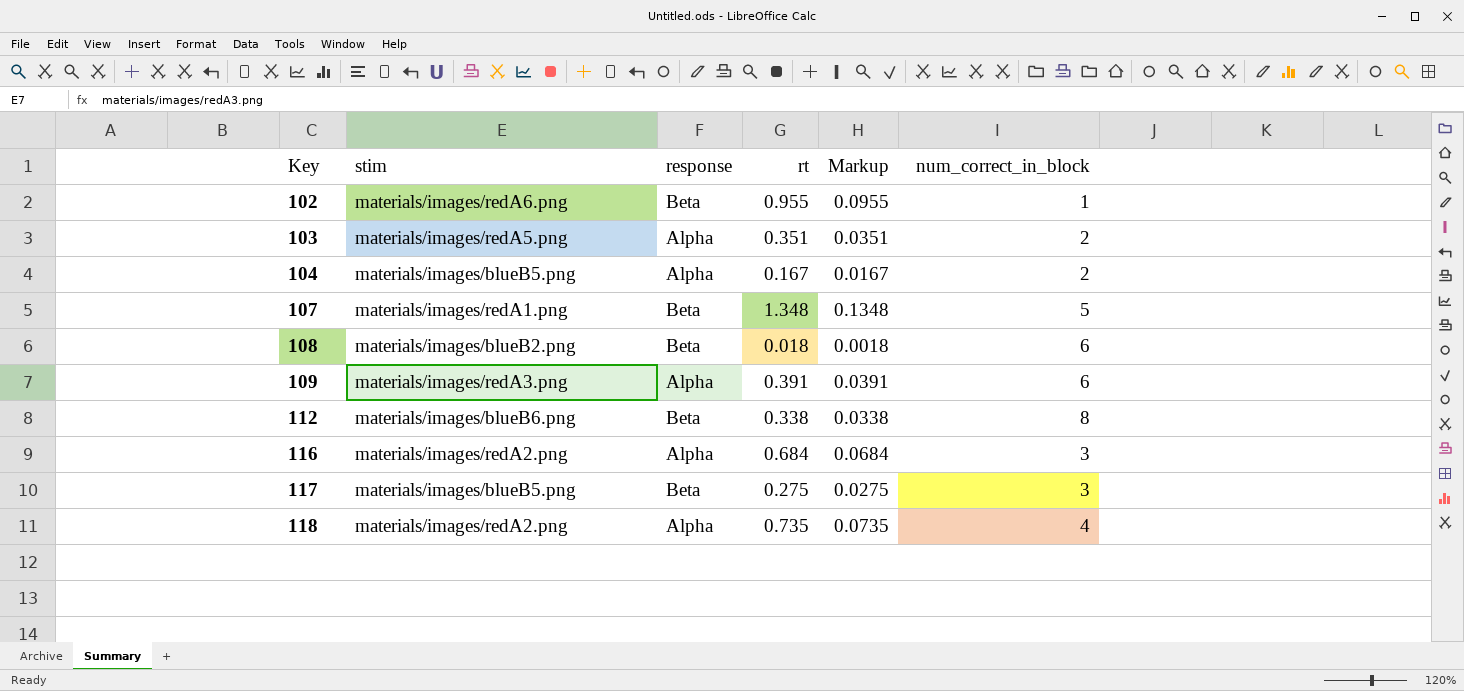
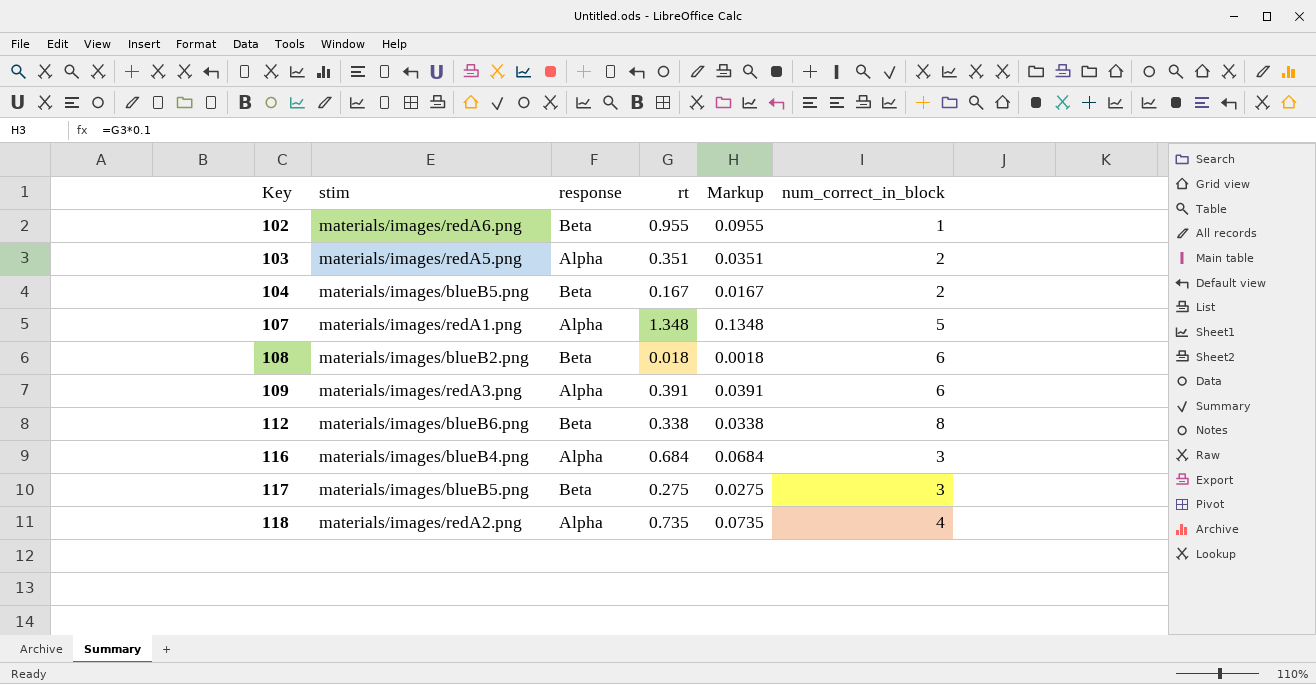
104 | response: Alpha -> Beta
107 | response: Beta -> Alpha
116 | stim: materials/images/redA2.png -> materials/images/blueB4.png

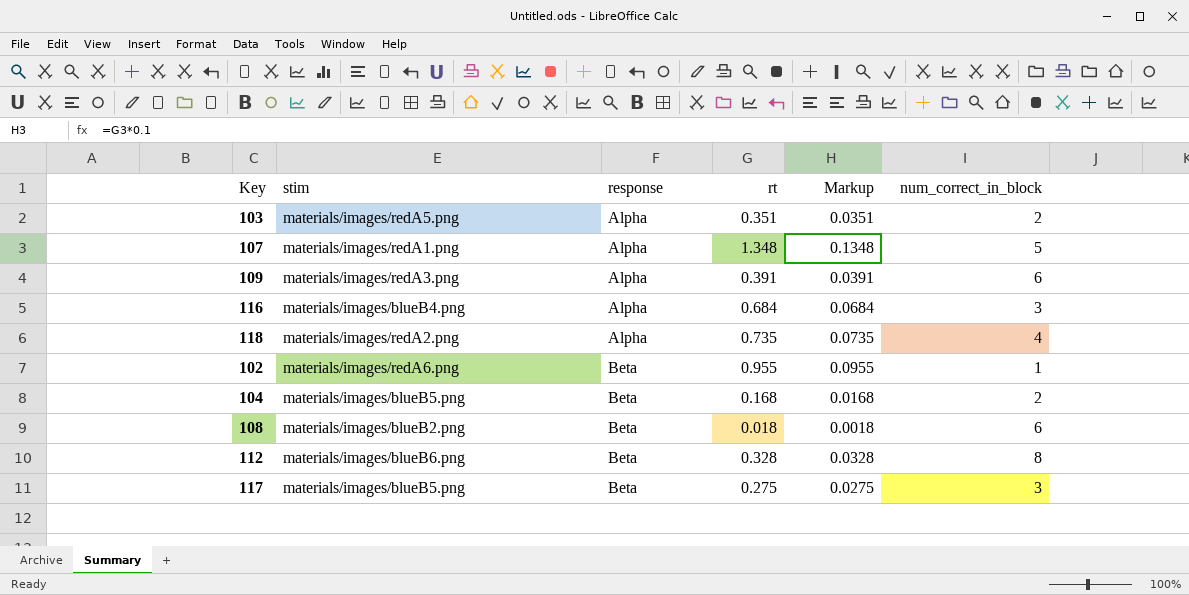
row order: Key ascending -> response ascending
104 | rt: 0.167 -> 0.168
104 | Markup: 0.0167 -> 0.0168
112 | rt: 0.338 -> 0.328
112 | Markup: 0.0338 -> 0.0328

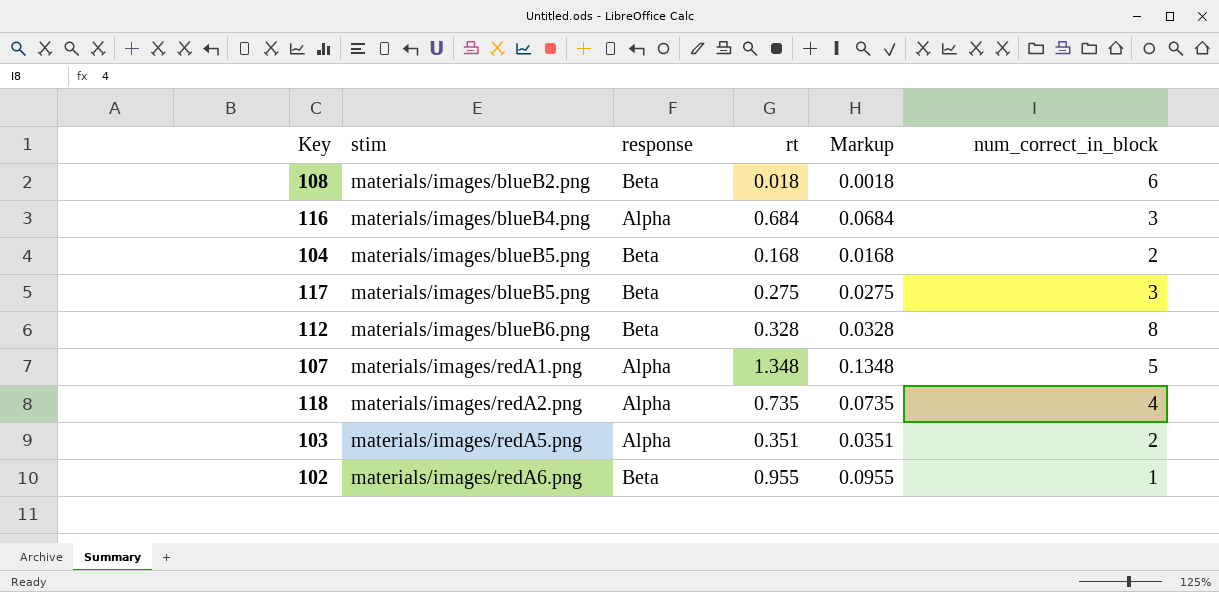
row order: response ascending -> stim ascending
row 109: materials/images/redA3.png | Alpha | 0.391 | 0.0391 | 6 -> none

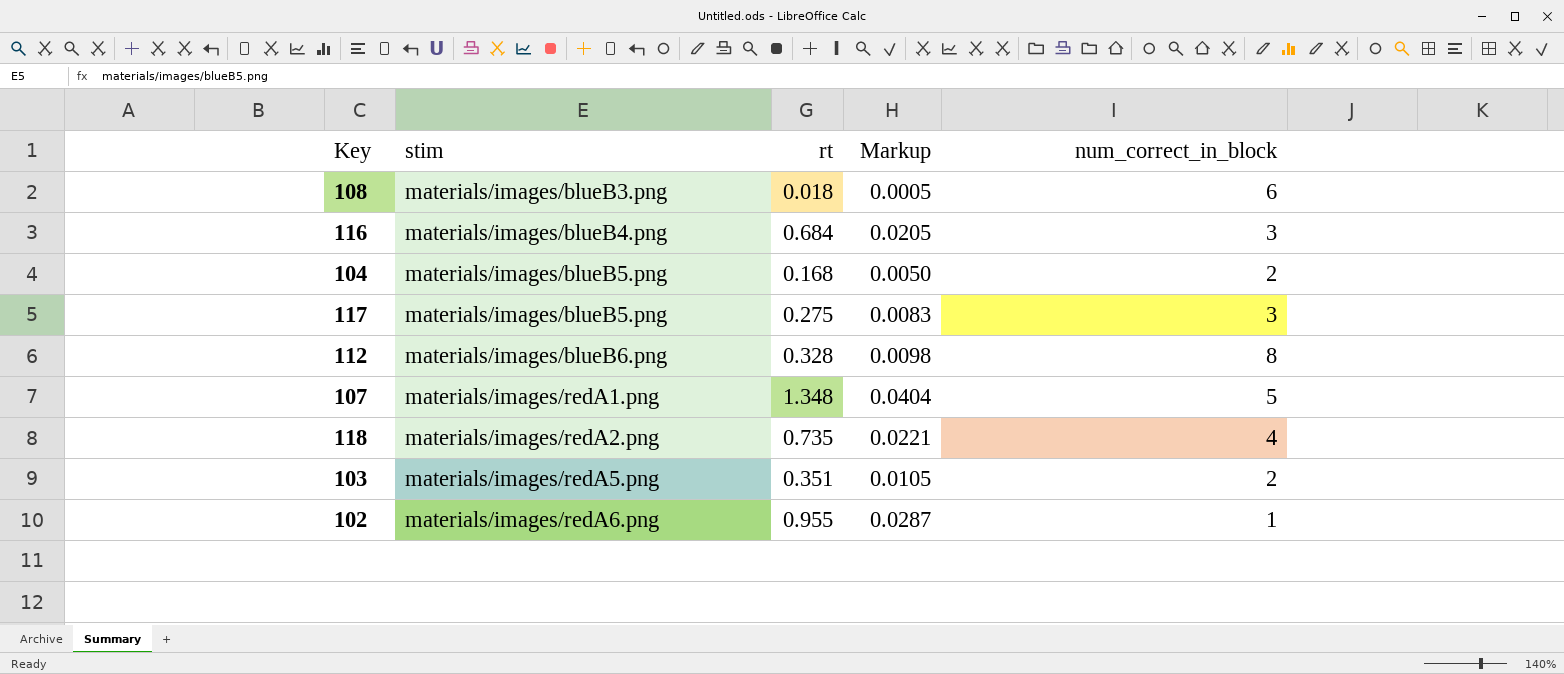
column response | position: 3 -> none
column Markup | formula: [rt] * 0.1 -> [rt] * 0.03
108 | stim: materials/images/blueB2.png -> materials/images/blueB3.png

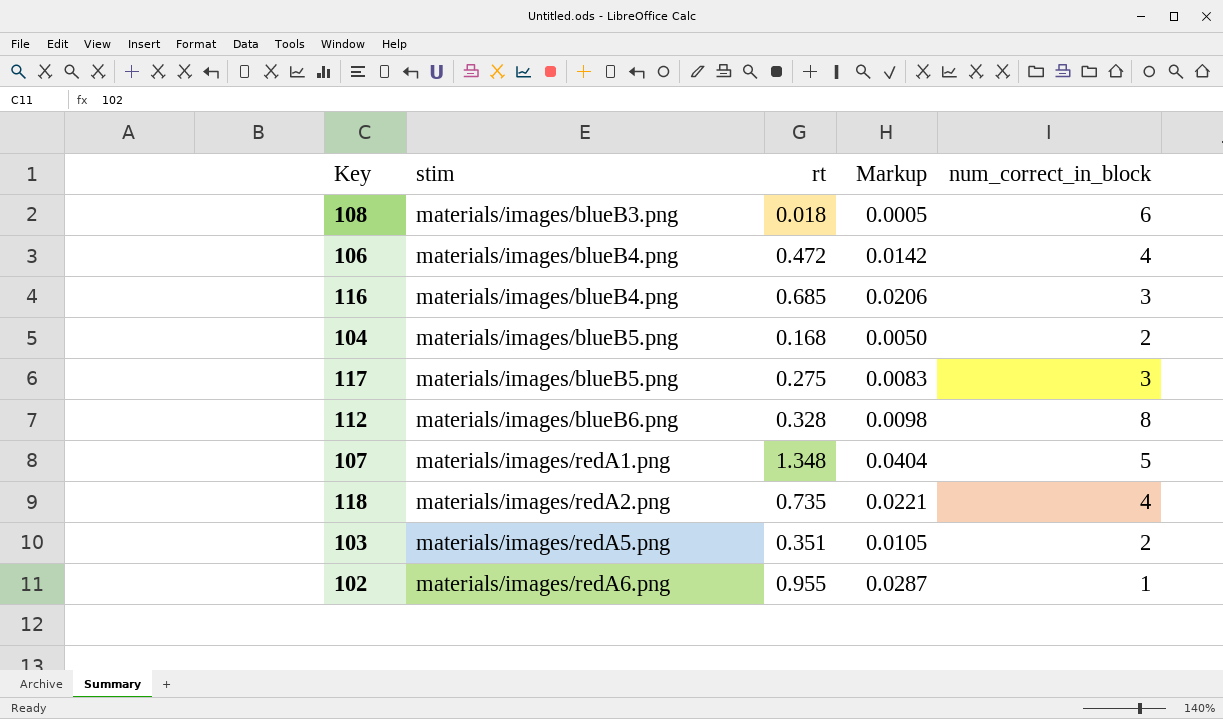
row 106: none -> materials/images/blueB4.png | 0.472 | 0.0142 | 4
116 | rt: 0.684 -> 0.685
116 | Markup: 0.0205 -> 0.0206

